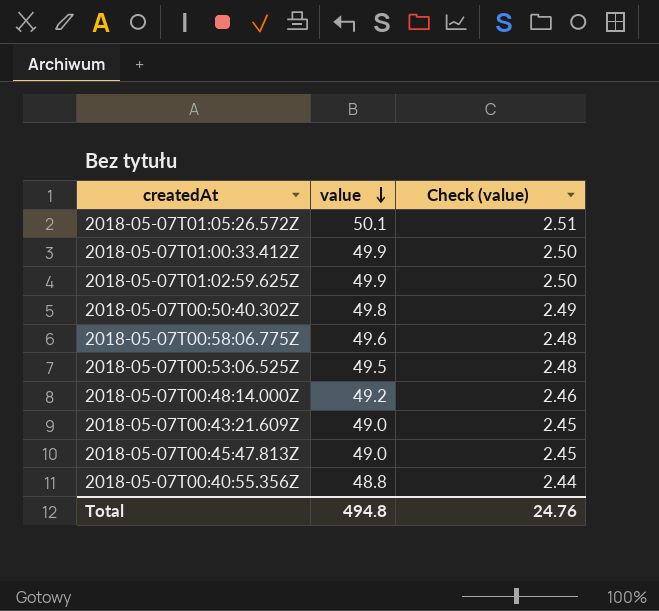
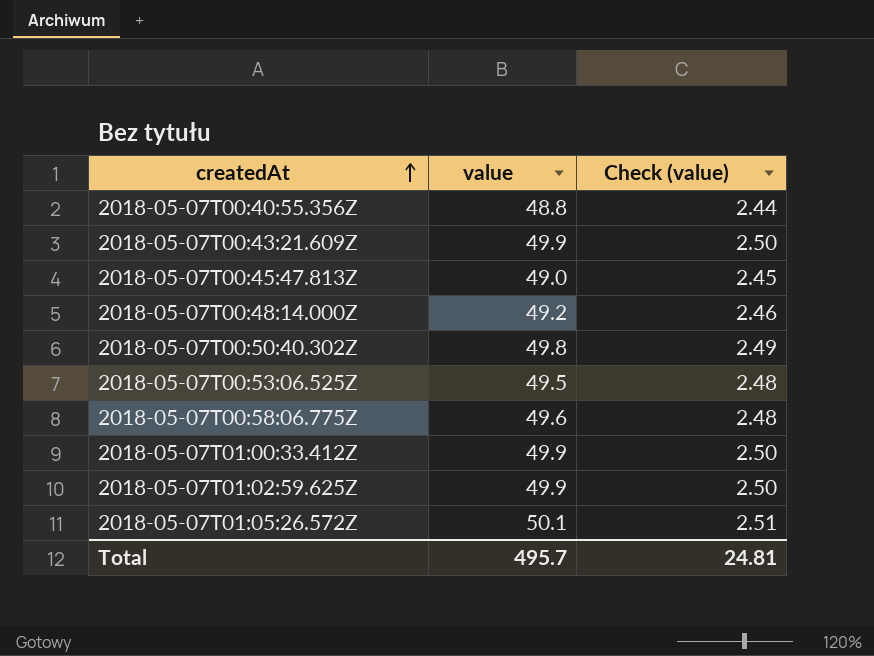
row order: value descending -> createdAt ascending
2018-05-07T00:43:21.609Z | value: 49.0 -> 49.9
2018-05-07T00:43:21.609Z | Check (value): 2.45 -> 2.50
Total | value: 494.8 -> 495.7
Total | Check (value): 24.76 -> 24.81

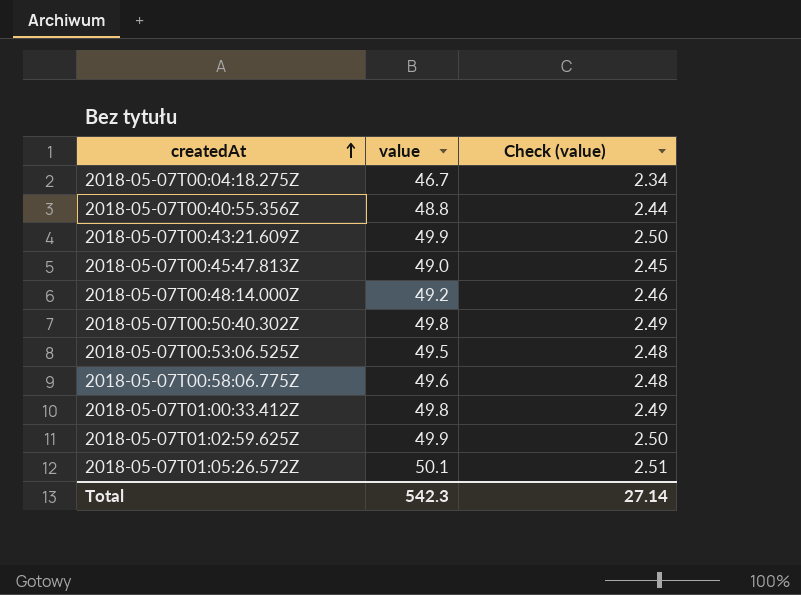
row 2018-05-07T00:04:18.275Z: none -> 46.7 | 2.34
2018-05-07T01:00:33.412Z | value: 49.9 -> 49.8
2018-05-07T01:00:33.412Z | Check (value): 2.50 -> 2.49
Total | value: 495.7 -> 542.3
Total | Check (value): 24.81 -> 27.14

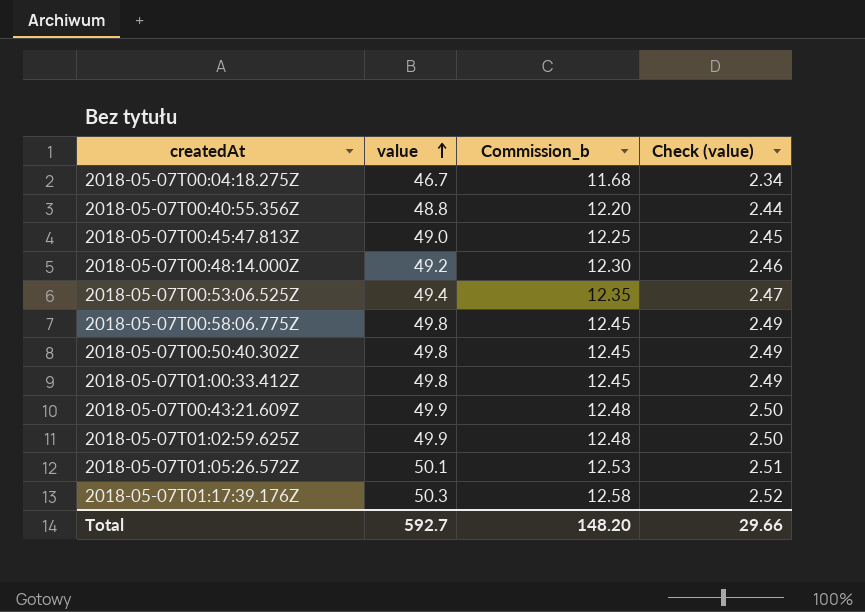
row order: createdAt ascending -> value ascending
column Commission_b | formula: none -> [value] * 0.25
2018-05-07T00:53:06.525Z | value: 49.5 -> 49.4
2018-05-07T00:53:06.525Z | Check (value): 2.48 -> 2.47
2018-05-07T00:58:06.775Z | value: 49.6 -> 49.8
2018-05-07T00:58:06.775Z | Check (value): 2.48 -> 2.49
row 2018-05-07T01:17:39.176Z: none -> 50.3 | 12.58 | 2.52
Total | value: 542.3 -> 592.7
Total | Check (value): 27.14 -> 29.66

